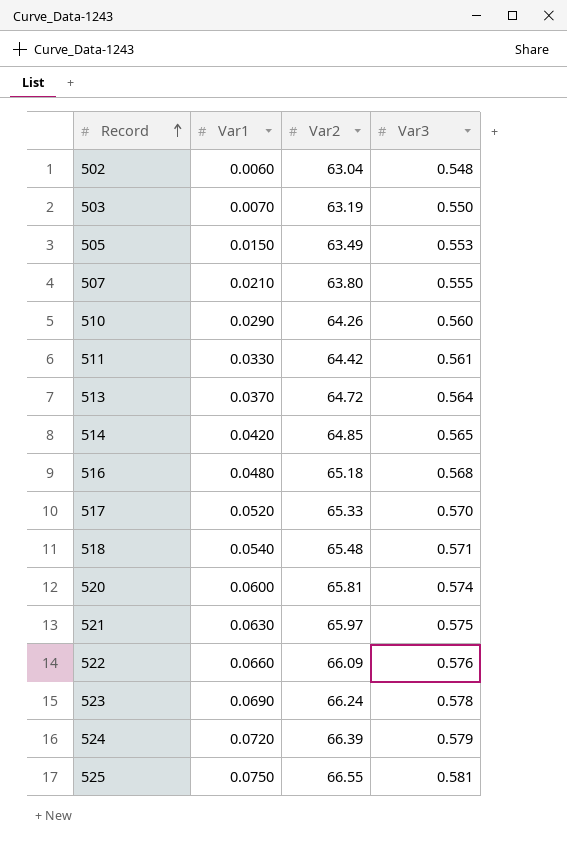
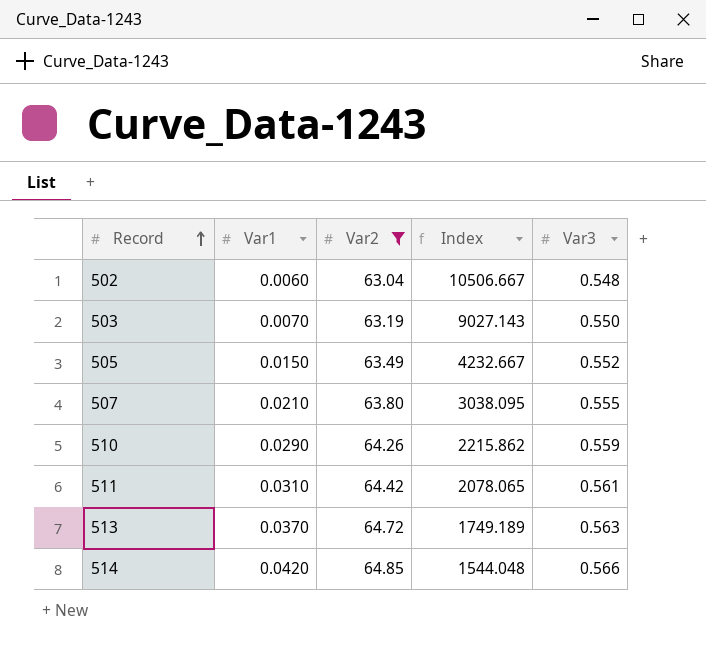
filter: none -> Var2 <= 64.85
column Index | formula: none -> [Var2] / [Var1]
505 | Var3: 0.553 -> 0.552
510 | Var3: 0.560 -> 0.559
511 | Var1: 0.0330 -> 0.0310
513 | Var3: 0.564 -> 0.563
514 | Var3: 0.565 -> 0.566

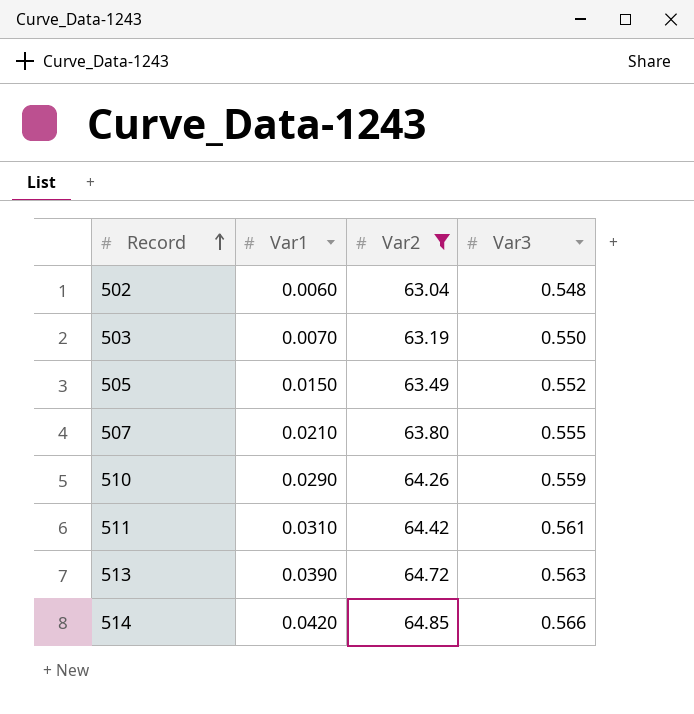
column Index | formula: [Var2] / [Var1] -> none
513 | Var1: 0.0370 -> 0.0390

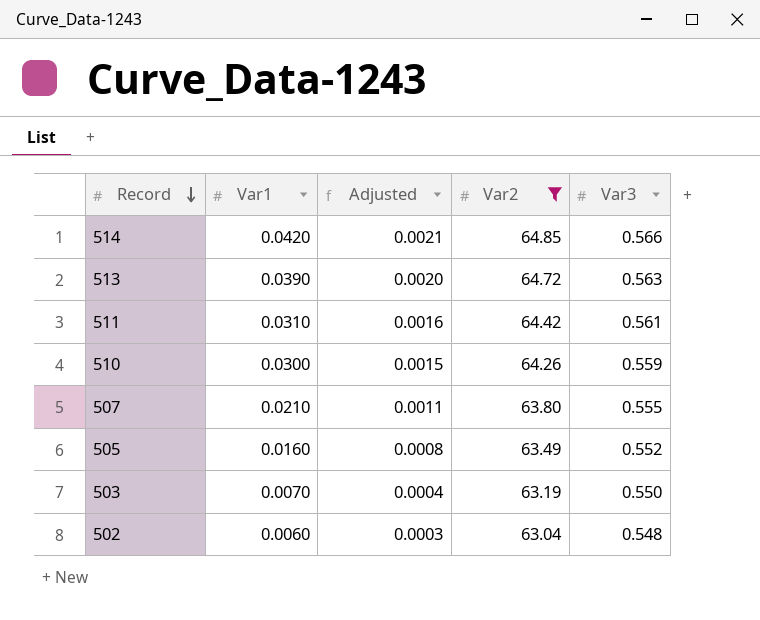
row order: Record ascending -> Record descending
column Adjusted | formula: none -> [Var1] * 0.05
510 | Var1: 0.0290 -> 0.0300
505 | Var1: 0.0150 -> 0.0160

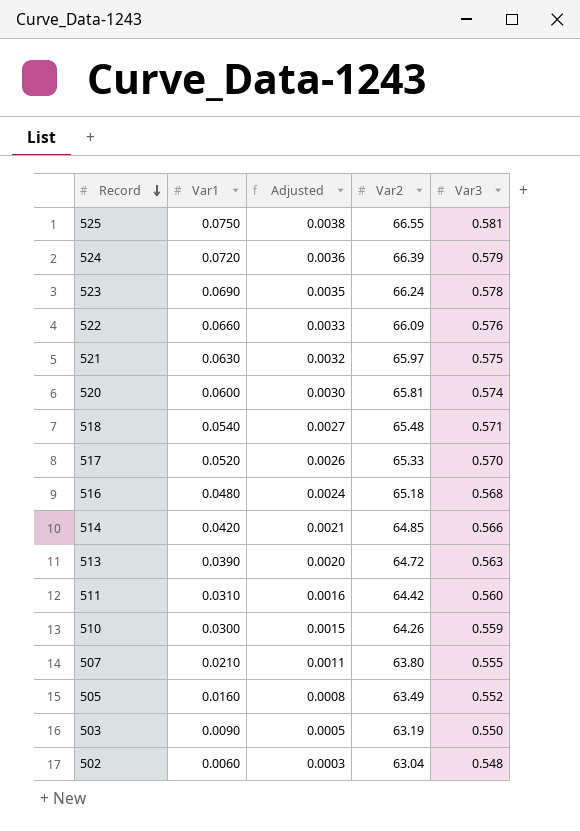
filter: Var2 <= 64.85 -> none
511 | Var3: 0.561 -> 0.560
503 | Var1: 0.0070 -> 0.0090
503 | Adjusted: 0.0004 -> 0.0005

